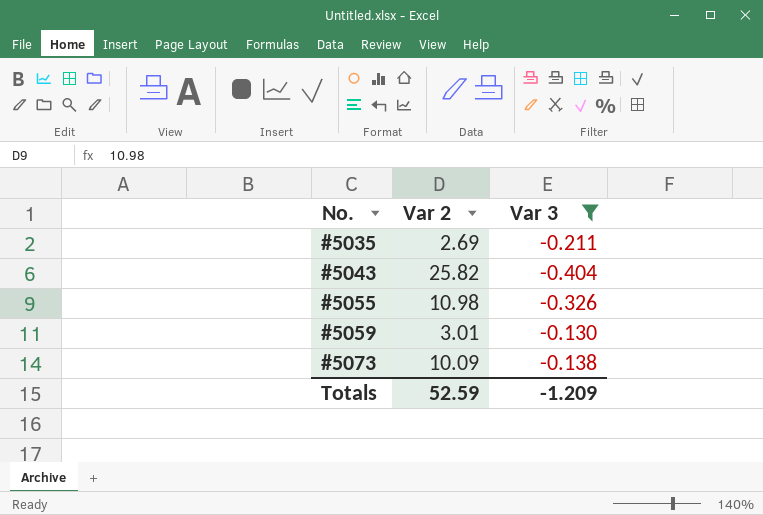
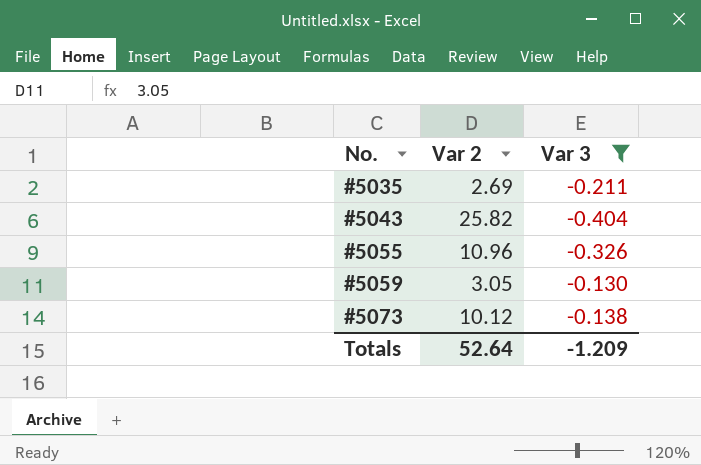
#5055 | Var 2: 10.98 -> 10.96
#5059 | Var 2: 3.01 -> 3.05
#5073 | Var 2: 10.09 -> 10.12
Totals | Var 2: 52.59 -> 52.64

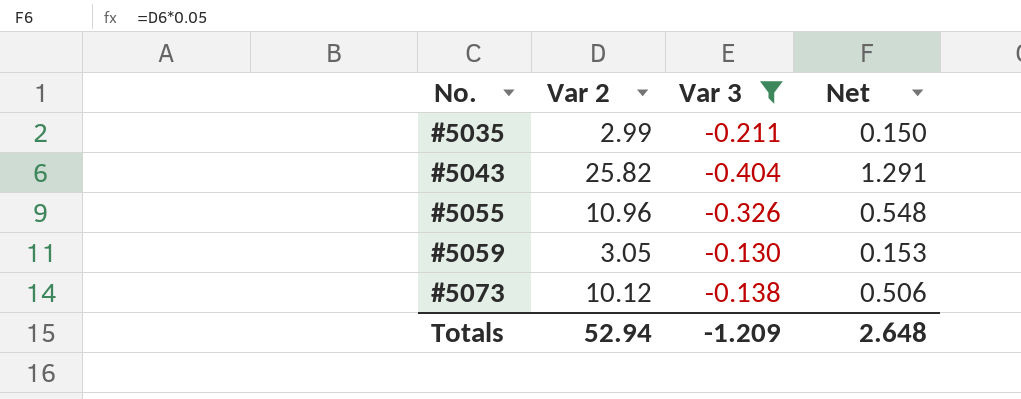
column Net | formula: none -> [Var 2] * 0.05
#5035 | Var 2: 2.69 -> 2.99
Totals | Var 2: 52.64 -> 52.94

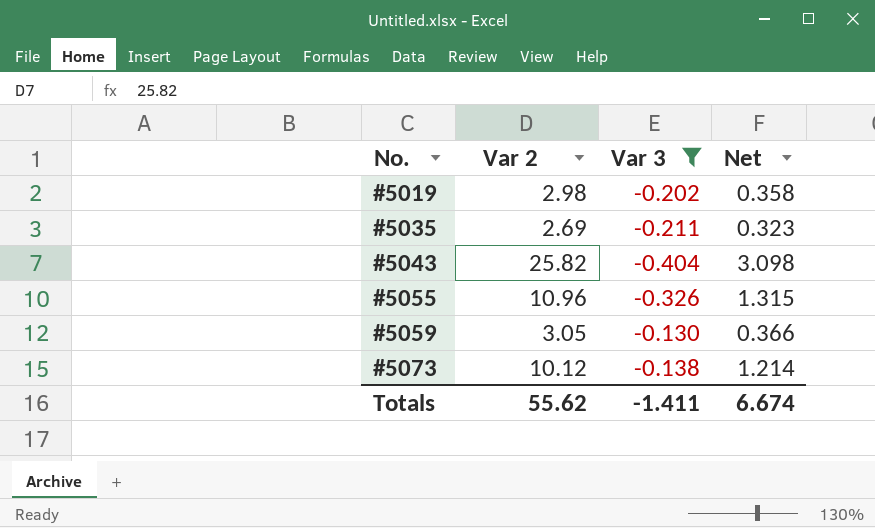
column Net | formula: [Var 2] * 0.05 -> [Var 2] * 0.12
row #5019: none -> 2.98 | -0.202 | 0.358
#5035 | Var 2: 2.99 -> 2.69
Totals | Var 2: 52.94 -> 55.62
Totals | Var 3: -1.209 -> -1.411
Totals | Net: 2.648 -> 6.674

